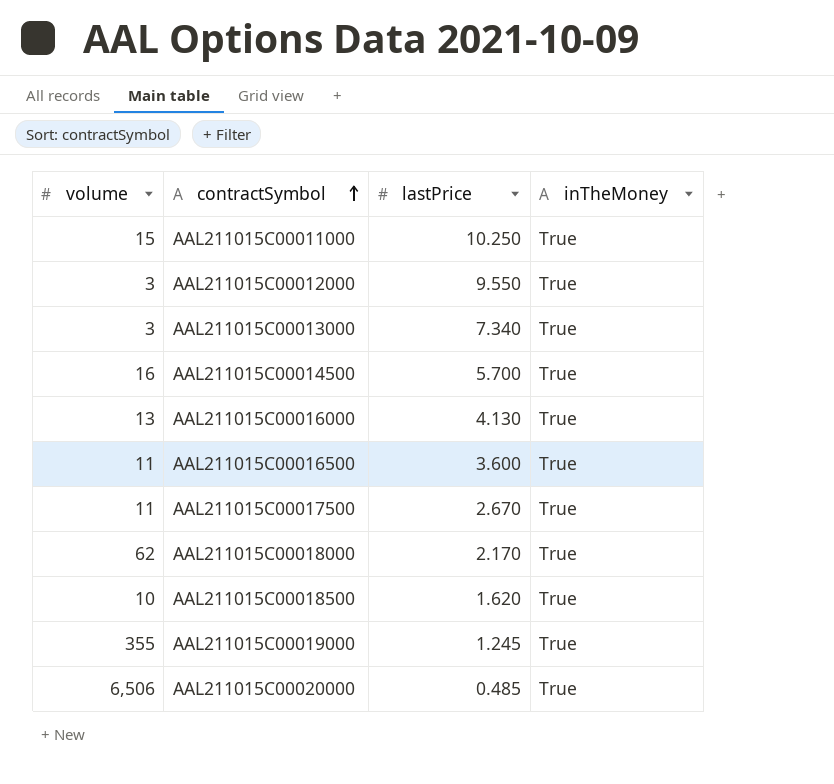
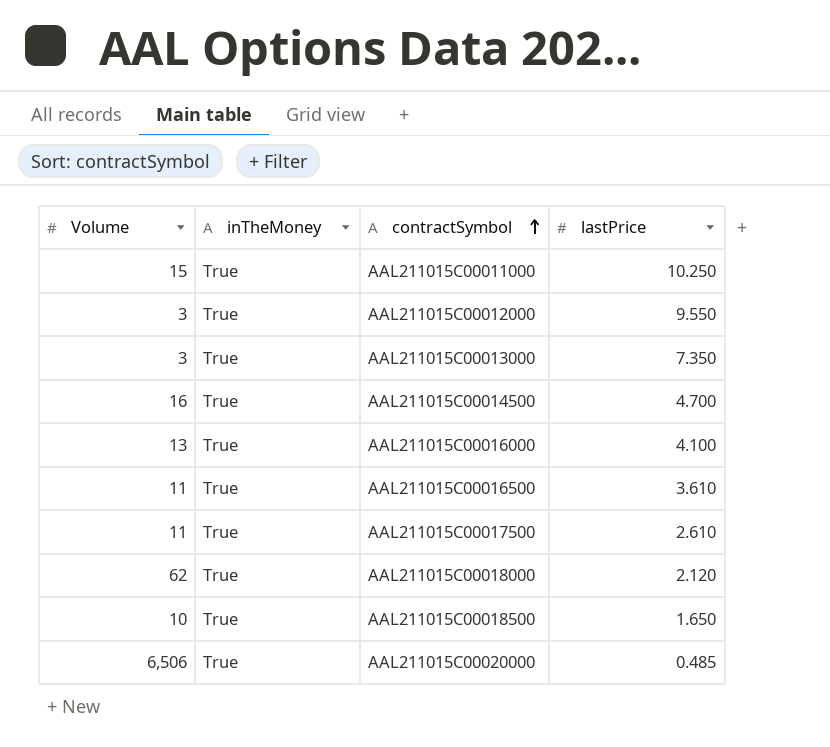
column name: volume -> Volume
column inTheMoney | position: 4 -> 2
row AAL211015C00019000: 355 | 1.245 | True -> none
AAL211015C00013000 | lastPrice: 7.340 -> 7.350
AAL211015C00014500 | lastPrice: 5.700 -> 4.700
AAL211015C00016000 | lastPrice: 4.130 -> 4.100
AAL211015C00016500 | lastPrice: 3.600 -> 3.610
AAL211015C00017500 | lastPrice: 2.670 -> 2.610
AAL211015C00018000 | lastPrice: 2.170 -> 2.120
AAL211015C00018500 | lastPrice: 1.620 -> 1.650

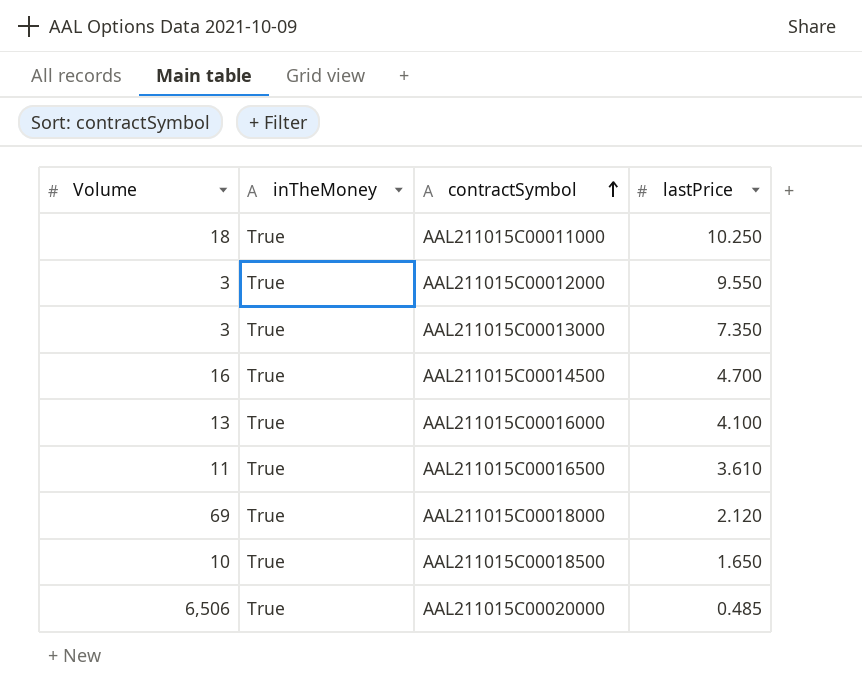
row AAL211015C00017500: 11 | True | 2.610 -> none
AAL211015C00011000 | Volume: 15 -> 18
AAL211015C00018000 | Volume: 62 -> 69

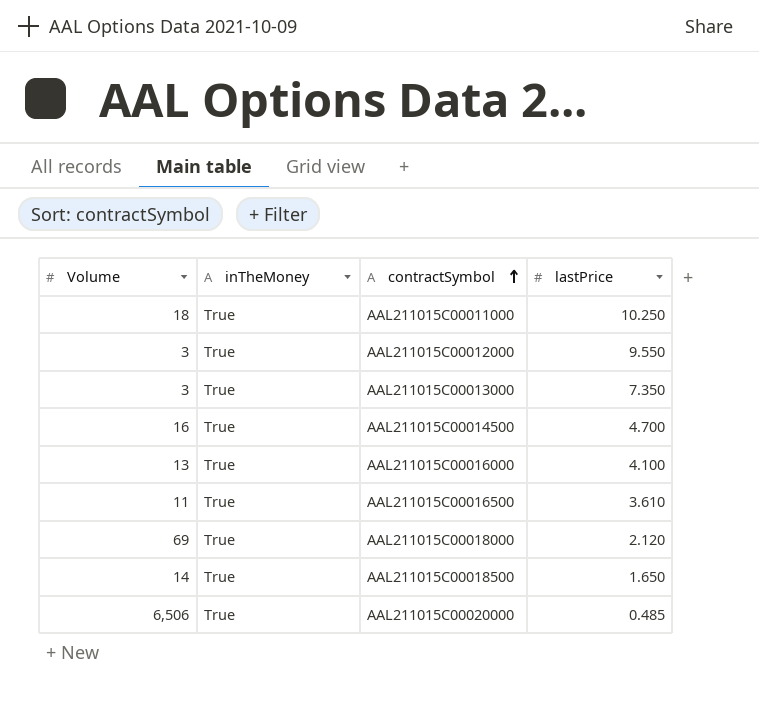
AAL211015C00018500 | Volume: 10 -> 14

